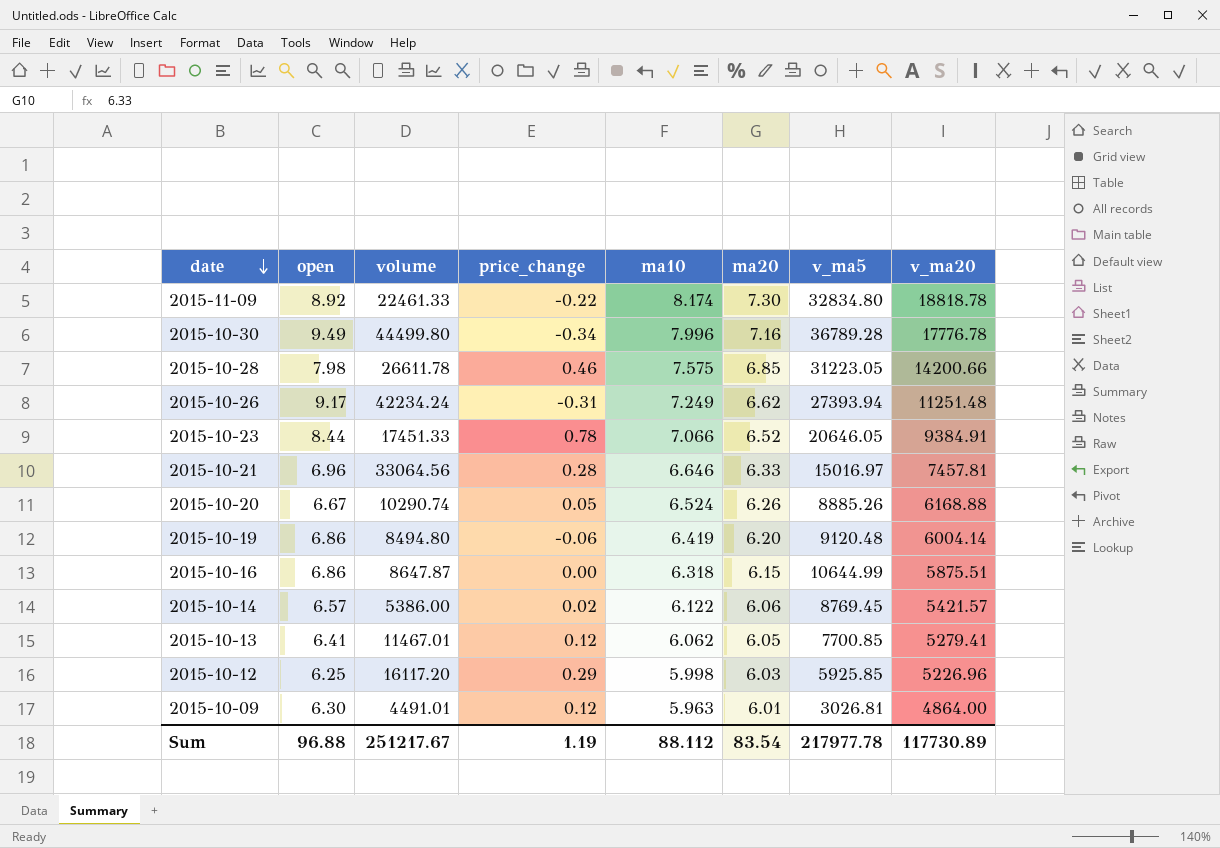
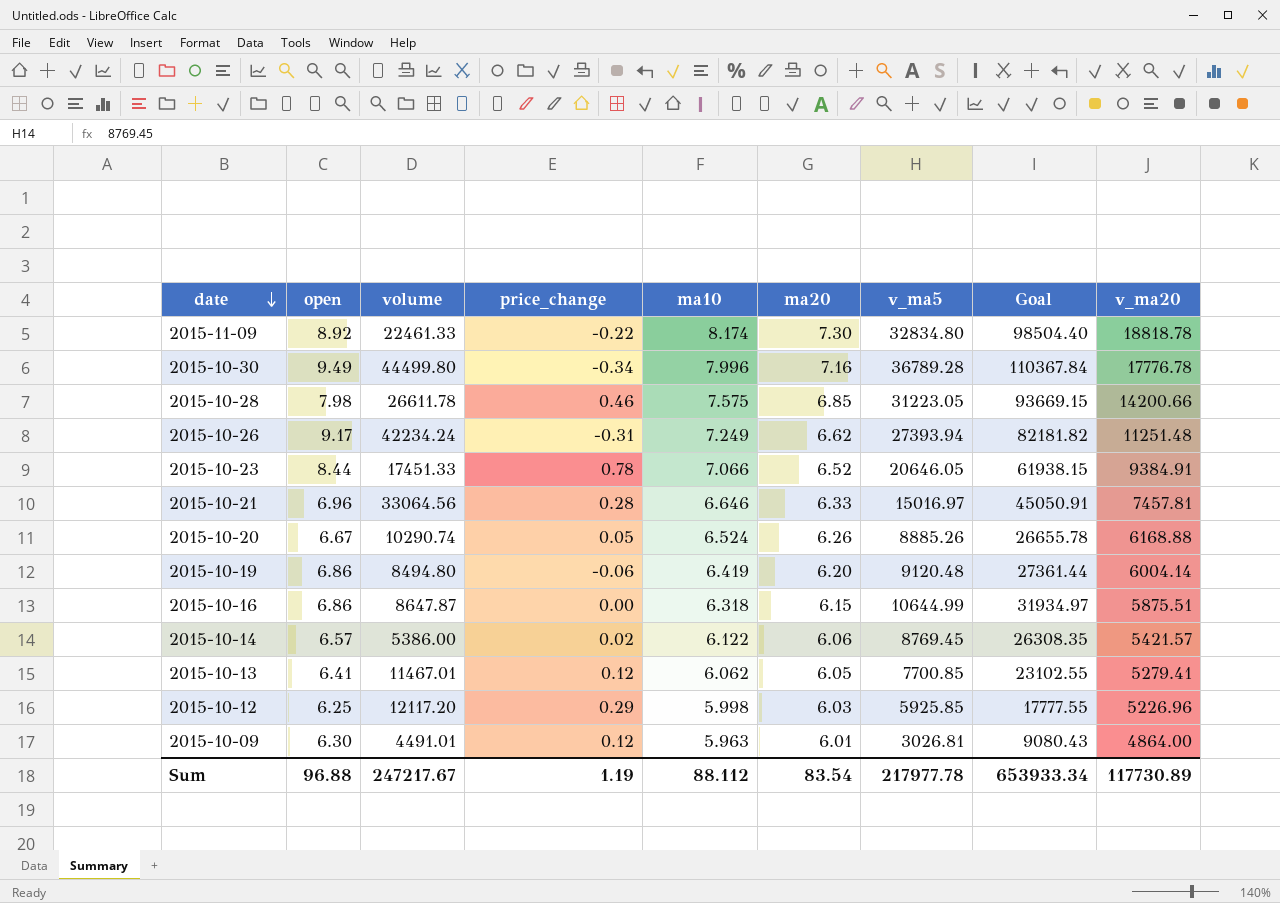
column Goal | formula: none -> [v_ma5] * 3
2015-10-12 | volume: 16117.20 -> 12117.20
Sum | volume: 251217.67 -> 247217.67

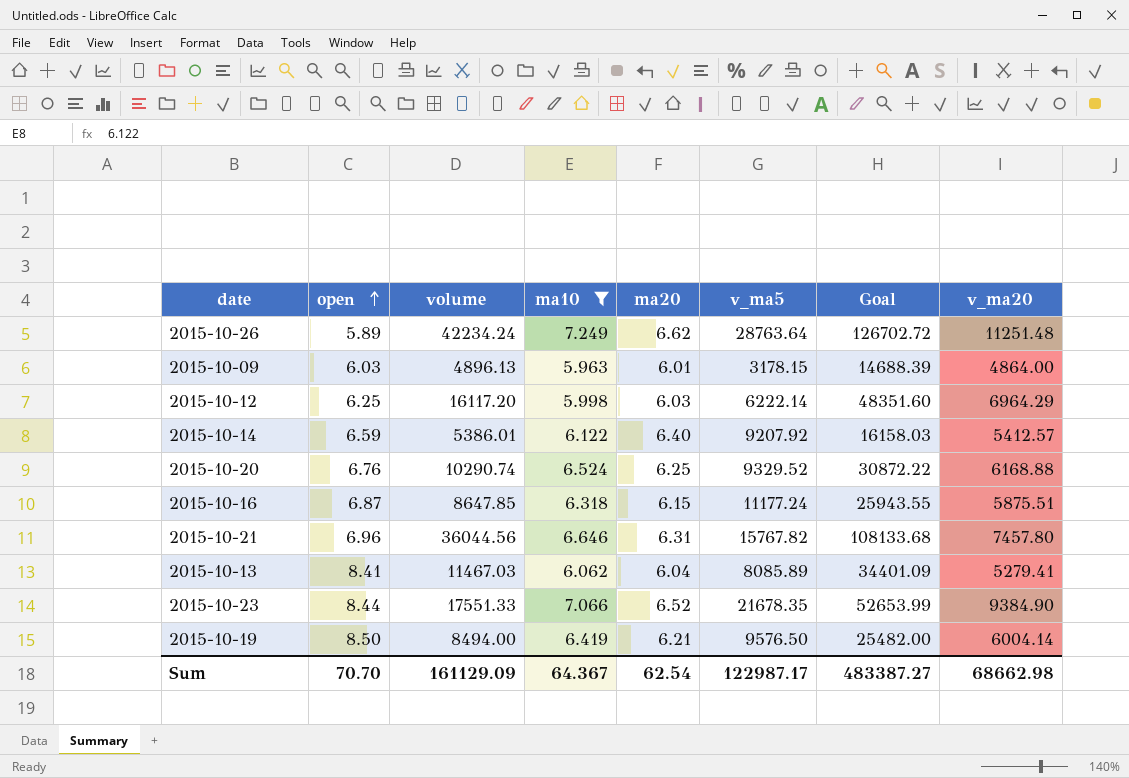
filter: none -> ma10 <= 7.249
row order: date descending -> open ascending
column price_change | position: 4 -> none
column Goal | formula: [v_ma5] * 3 -> [volume] * 3
2015-10-26 | open: 9.17 -> 5.89
2015-10-26 | v_ma5: 27393.94 -> 28763.64
2015-10-09 | open: 6.30 -> 6.03
2015-10-09 | volume: 4491.01 -> 4896.13
2015-10-09 | v_ma5: 3026.81 -> 3178.15
2015-10-12 | volume: 12117.20 -> 16117.20
2015-10-12 | v_ma5: 5925.85 -> 6222.14
2015-10-12 | v_ma20: 5226.96 -> 6964.29
2015-10-14 | open: 6.57 -> 6.59
2015-10-14 | volume: 5386.00 -> 5386.01
2015-10-14 | ma20: 6.06 -> 6.40
2015-10-14 | v_ma5: 8769.45 -> 9207.92
2015-10-14 | v_ma20: 5421.57 -> 5412.57
2015-10-20 | open: 6.67 -> 6.76
2015-10-20 | ma20: 6.26 -> 6.25
2015-10-20 | v_ma5: 8885.26 -> 9329.52
2015-10-16 | open: 6.86 -> 6.87
2015-10-16 | volume: 8647.87 -> 8647.85
2015-10-16 | v_ma5: 10644.99 -> 11177.24
2015-10-21 | volume: 33064.56 -> 36044.56
2015-10-21 | ma20: 6.33 -> 6.31
2015-10-21 | v_ma5: 15016.97 -> 15767.82
2015-10-21 | v_ma20: 7457.81 -> 7457.80
2015-10-13 | open: 6.41 -> 8.41
2015-10-13 | volume: 11467.01 -> 11467.03
2015-10-13 | ma20: 6.05 -> 6.04
2015-10-13 | v_ma5: 7700.85 -> 8085.89
2015-10-23 | volume: 17451.33 -> 17551.33
2015-10-23 | v_ma5: 20646.05 -> 21678.35
2015-10-23 | v_ma20: 9384.91 -> 9384.90
2015-10-19 | open: 6.86 -> 8.50
2015-10-19 | volume: 8494.80 -> 8494.00
2015-10-19 | ma20: 6.20 -> 6.21
2015-10-19 | v_ma5: 9120.48 -> 9576.50
Sum | open: 96.88 -> 70.70
Sum | volume: 247217.67 -> 161129.09
Sum | ma10: 88.112 -> 64.367
Sum | ma20: 83.54 -> 62.54
Sum | v_ma5: 217977.78 -> 122987.17
Sum | Goal: 653933.34 -> 483387.27
Sum | v_ma20: 117730.89 -> 68662.98

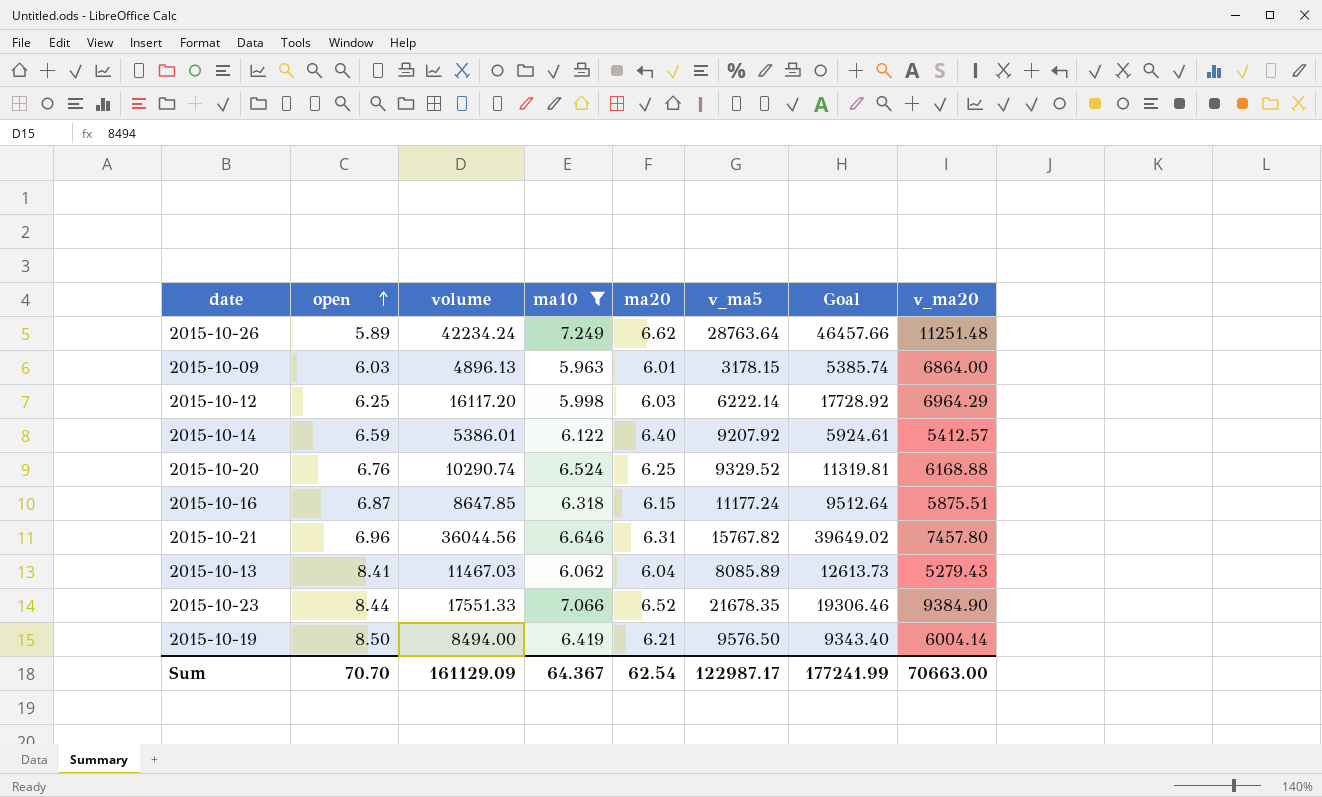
column Goal | formula: [volume] * 3 -> [volume] * 1.1
2015-10-09 | v_ma20: 4864.00 -> 6864.00
2015-10-13 | v_ma20: 5279.41 -> 5279.43
Sum | Goal: 483387.27 -> 177241.99
Sum | v_ma20: 68662.98 -> 70663.00

